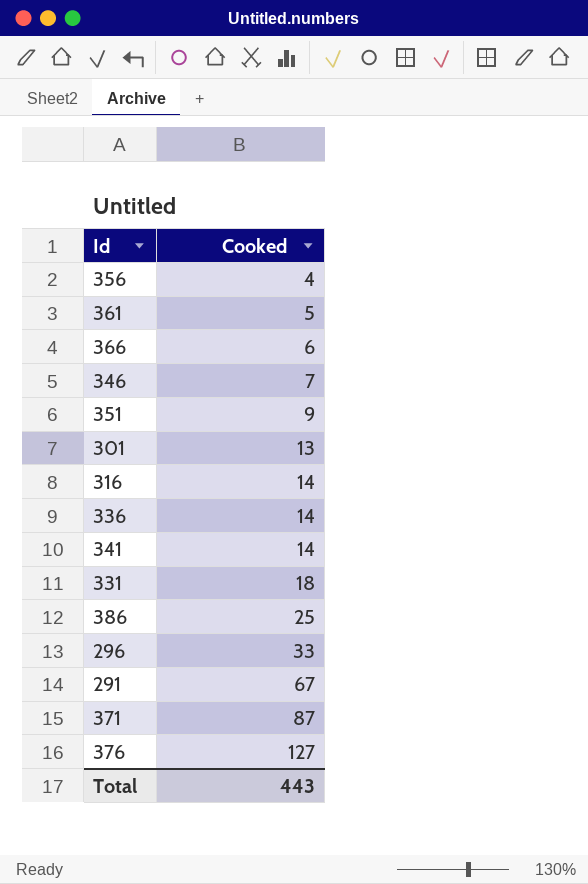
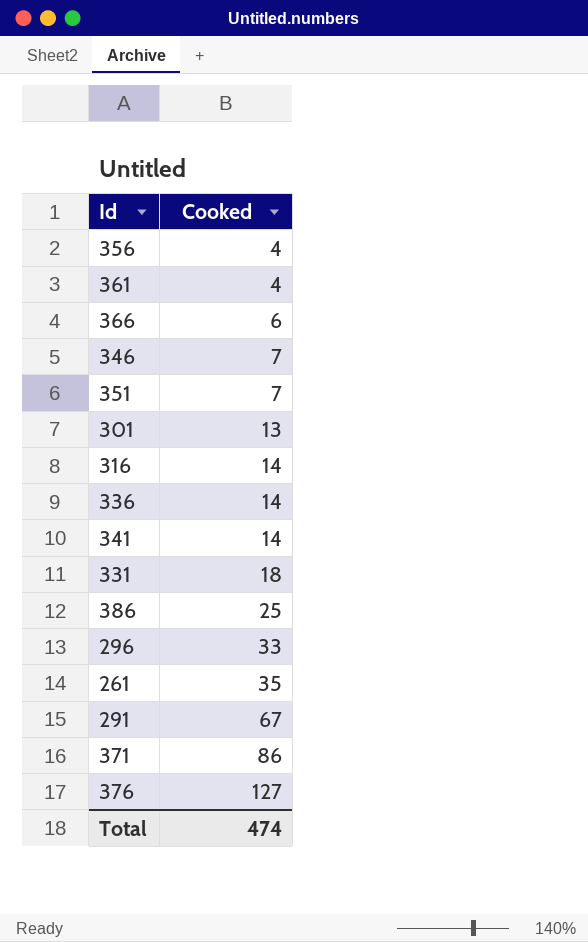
361 | Cooked: 5 -> 4
351 | Cooked: 9 -> 7
row 261: none -> 35
371 | Cooked: 87 -> 86
Total | Cooked: 443 -> 474

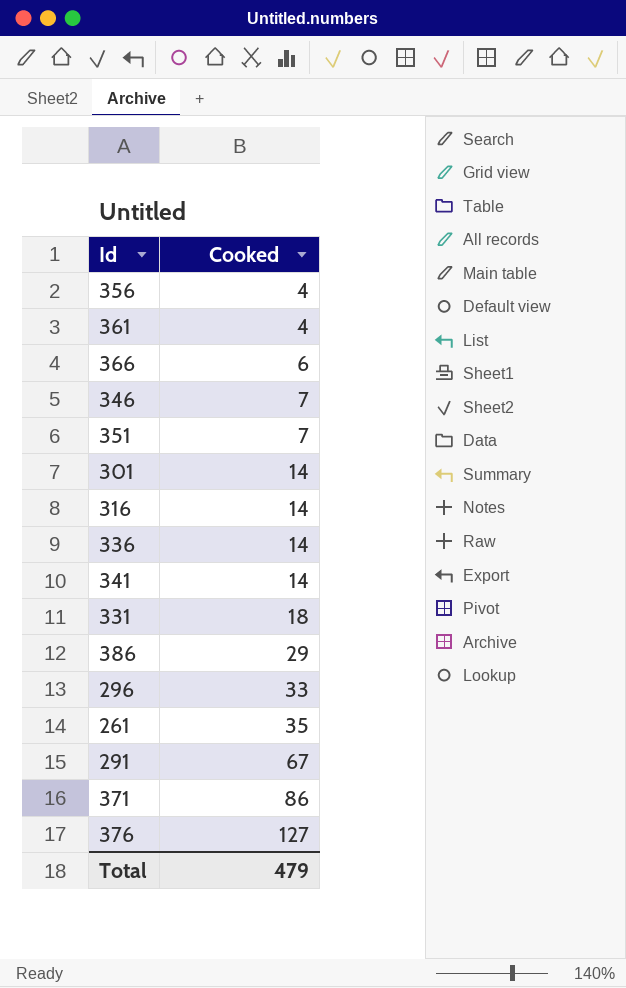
301 | Cooked: 13 -> 14
386 | Cooked: 25 -> 29
Total | Cooked: 474 -> 479

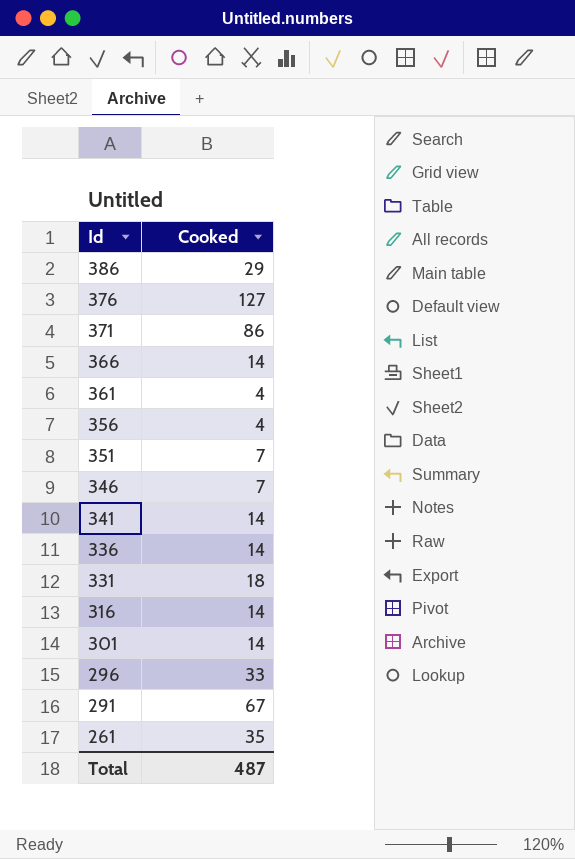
row order: Cooked ascending -> Id descending
366 | Cooked: 6 -> 14
Total | Cooked: 479 -> 487

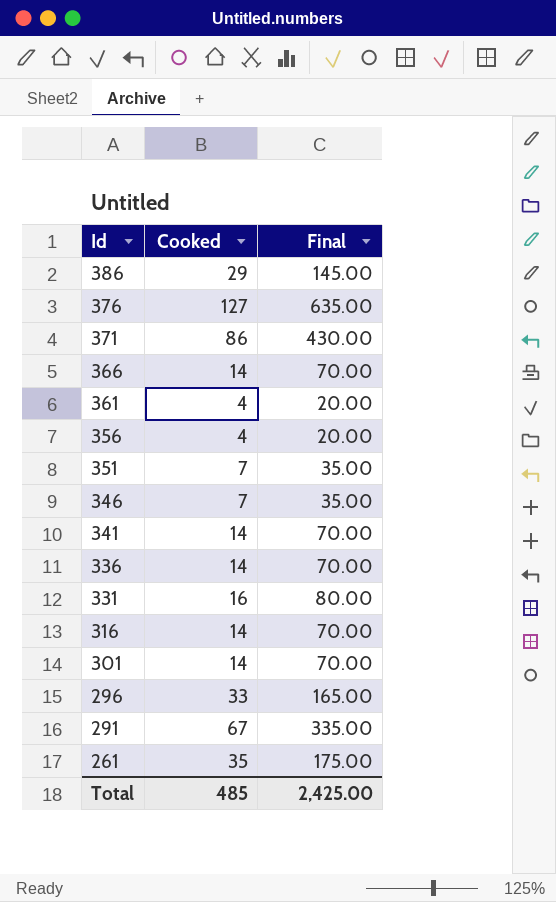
column Final | formula: none -> [Cooked] * 5
331 | Cooked: 18 -> 16
Total | Cooked: 487 -> 485

